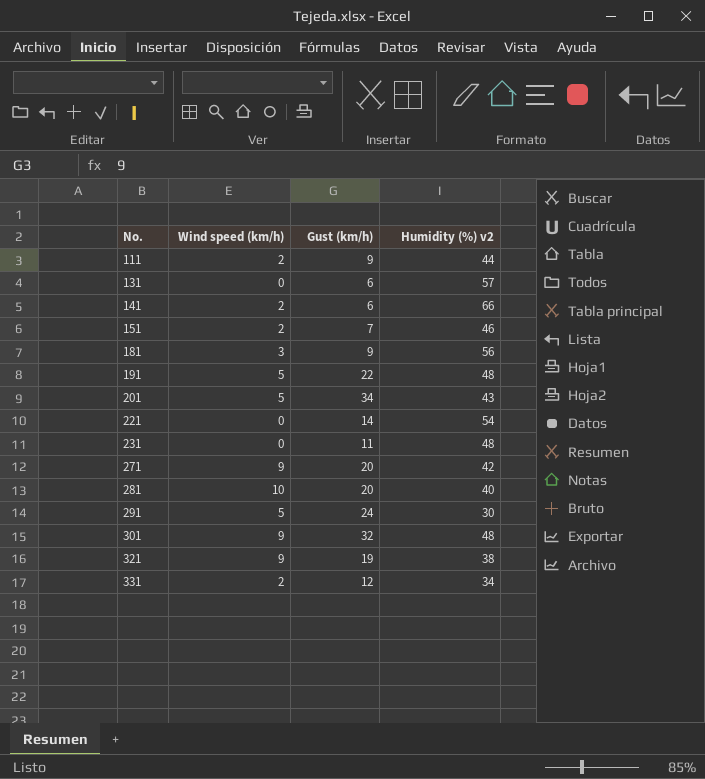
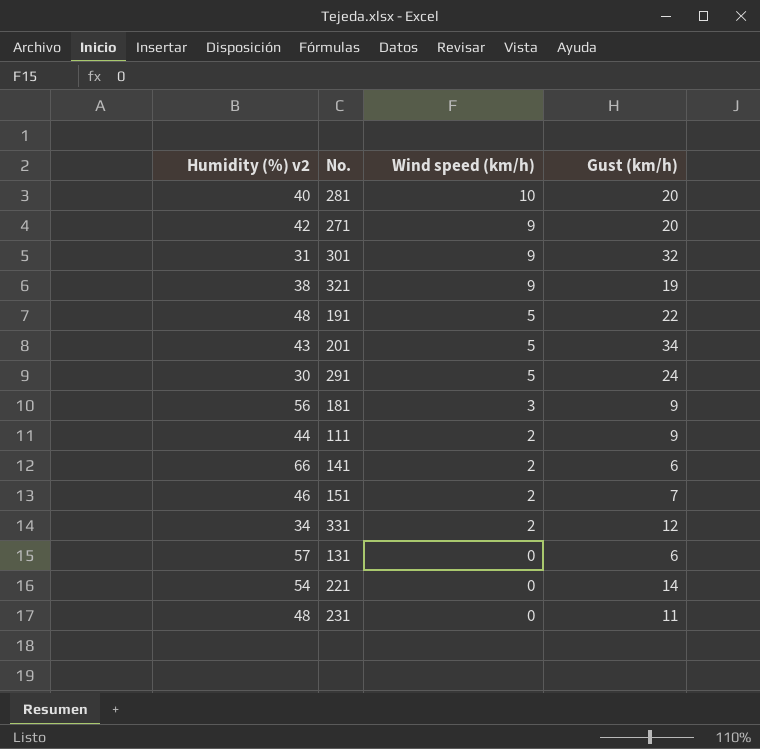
row order: No. ascending -> Wind speed (km/h) descending
column Humidity (%) v2 | position: 4 -> 1
301 | Humidity (%) v2: 48 -> 31

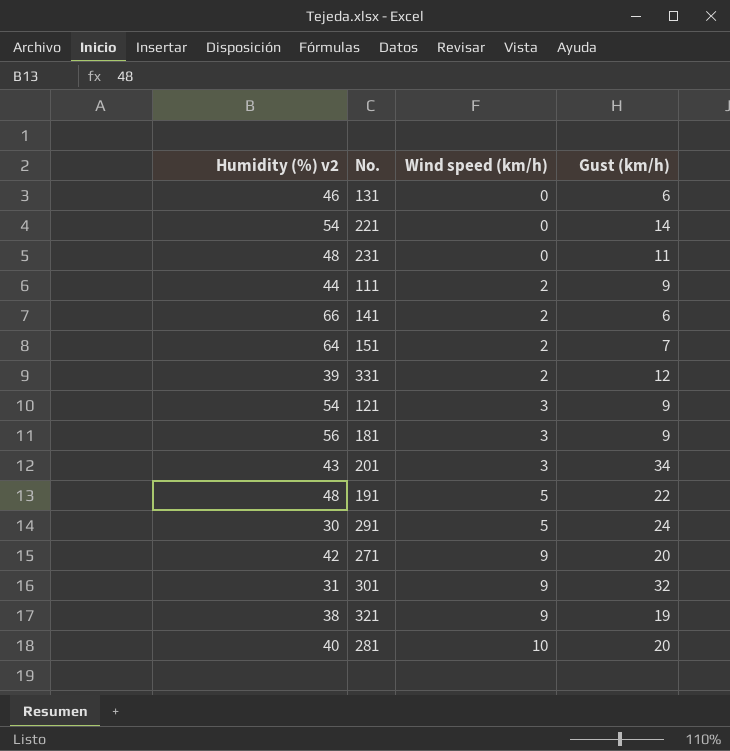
row order: Wind speed (km/h) descending -> Wind speed (km/h) ascending
131 | Humidity (%) v2: 57 -> 46
151 | Humidity (%) v2: 46 -> 64
331 | Humidity (%) v2: 34 -> 39
row 121: none -> 54 | 3 | 9
201 | Wind speed (km/h): 5 -> 3

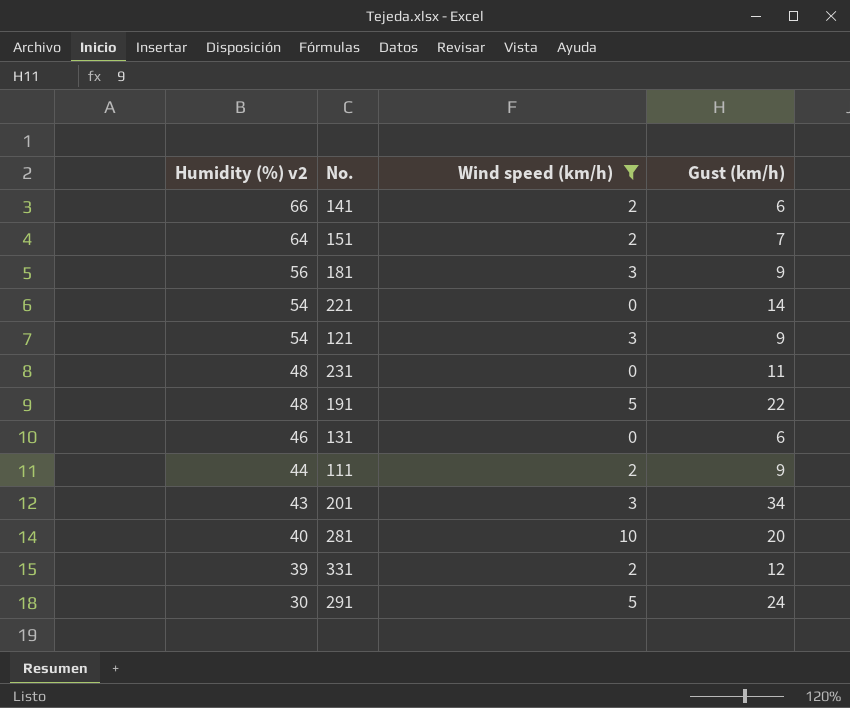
filter: none -> Wind speed (km/h) != 9
row order: Wind speed (km/h) ascending -> Humidity (%) v2 descending

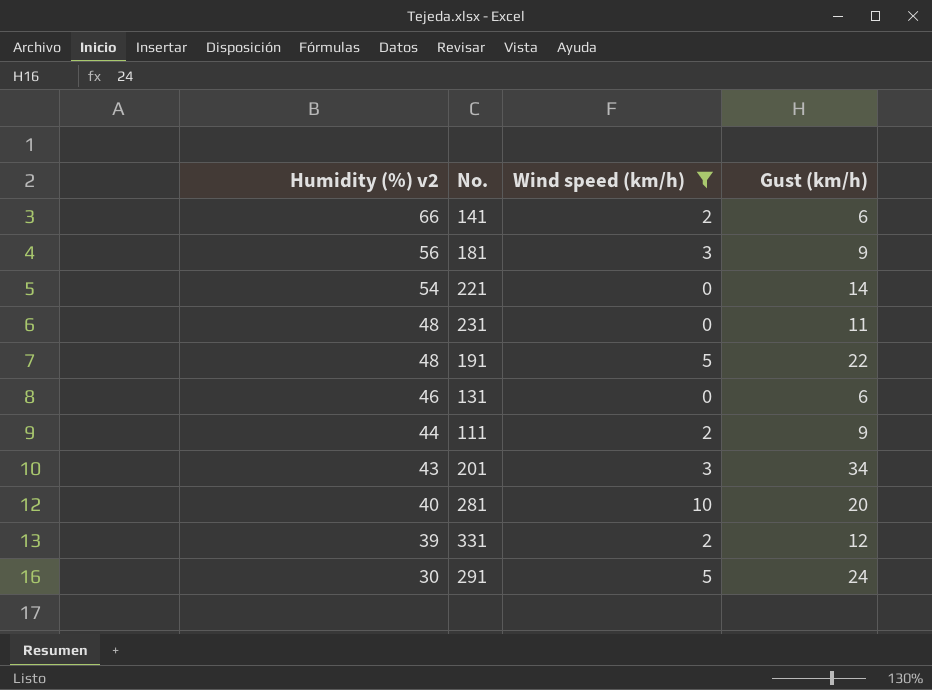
row 151: 64 | 2 | 7 -> none
row 121: 54 | 3 | 9 -> none

